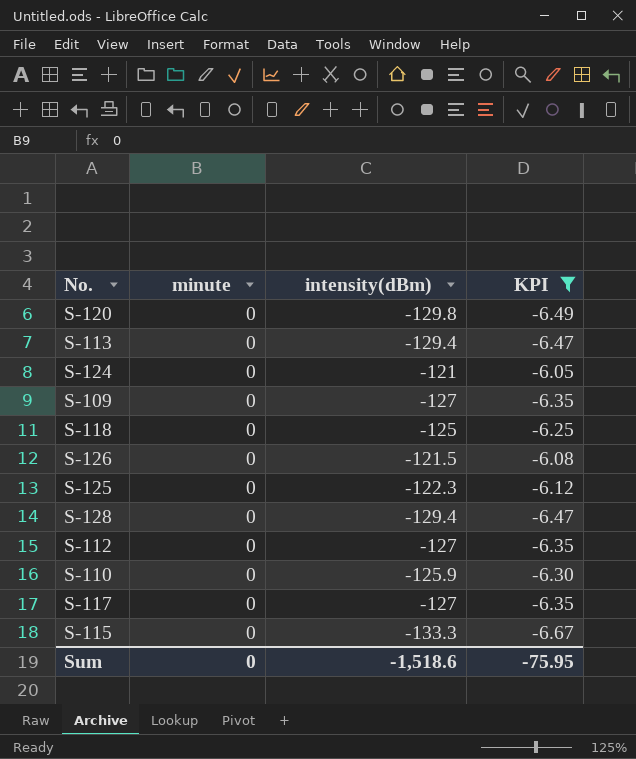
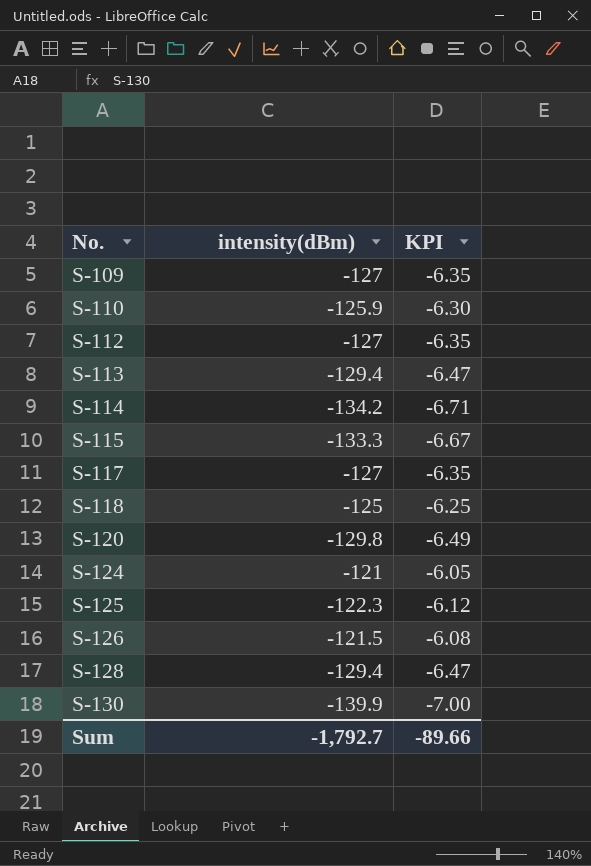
filter: KPI >= -6.67 -> none
row order: none -> No. ascending
column minute | position: 2 -> none
Sum | intensity(dBm): -1,518.6 -> -1,792.7
Sum | KPI: -75.95 -> -89.66

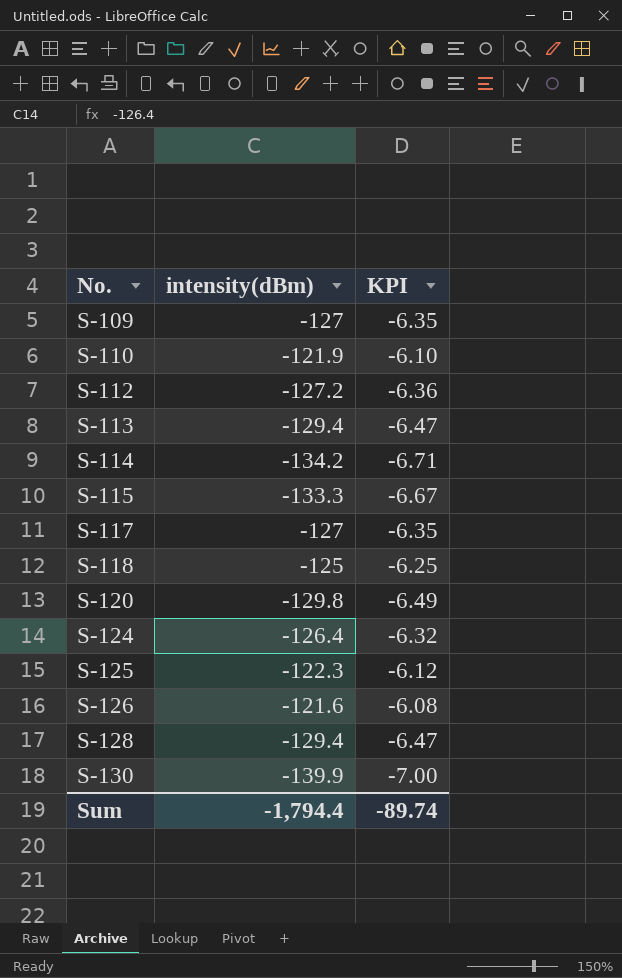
S-110 | intensity(dBm): -125.9 -> -121.9
S-110 | KPI: -6.30 -> -6.10
S-112 | intensity(dBm): -127 -> -127.2
S-112 | KPI: -6.35 -> -6.36
S-124 | intensity(dBm): -121 -> -126.4
S-124 | KPI: -6.05 -> -6.32
S-126 | intensity(dBm): -121.5 -> -121.6
Sum | intensity(dBm): -1,792.7 -> -1,794.4
Sum | KPI: -89.66 -> -89.74

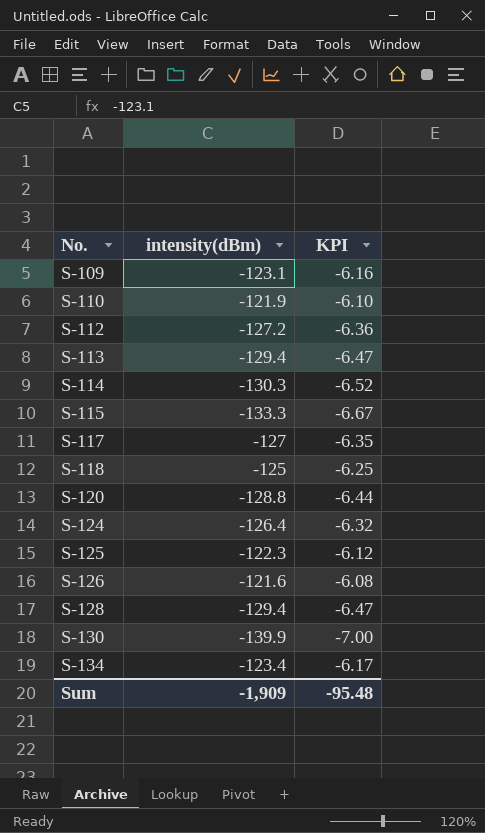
S-109 | intensity(dBm): -127 -> -123.1
S-109 | KPI: -6.35 -> -6.16
S-114 | intensity(dBm): -134.2 -> -130.3
S-114 | KPI: -6.71 -> -6.52
S-120 | intensity(dBm): -129.8 -> -128.8
S-120 | KPI: -6.49 -> -6.44
row S-134: none -> -123.4 | -6.17
Sum | intensity(dBm): -1,794.4 -> -1,909
Sum | KPI: -89.74 -> -95.48

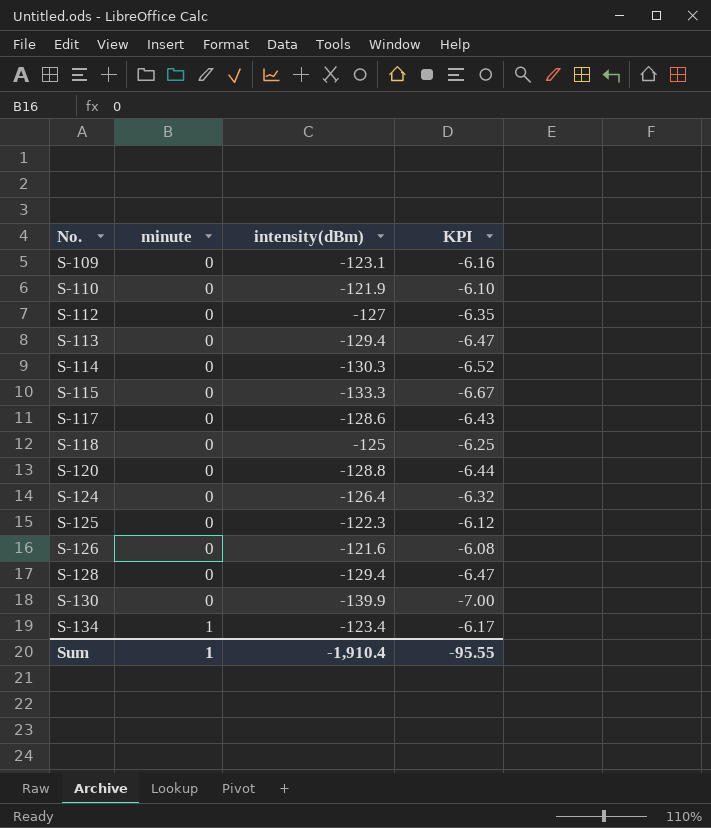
column minute | position: none -> 2
S-112 | intensity(dBm): -127.2 -> -127
S-112 | KPI: -6.36 -> -6.35
S-117 | intensity(dBm): -127 -> -128.6
S-117 | KPI: -6.35 -> -6.43
Sum | intensity(dBm): -1,909 -> -1,910.4
Sum | KPI: -95.48 -> -95.55

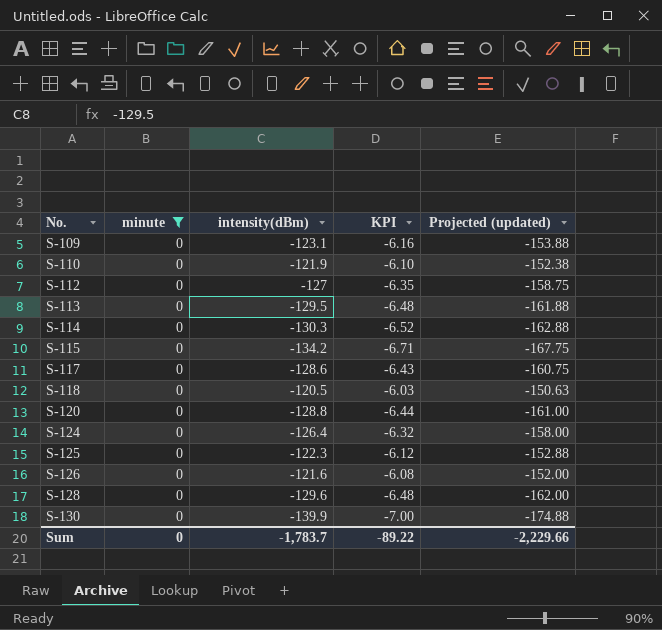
filter: none -> minute = 0
column Projected (updated) | formula: none -> [intensity(dBm)] * 1.25
S-113 | intensity(dBm): -129.4 -> -129.5
S-113 | KPI: -6.47 -> -6.48
S-115 | intensity(dBm): -133.3 -> -134.2
S-115 | KPI: -6.67 -> -6.71
S-118 | intensity(dBm): -125 -> -120.5
S-118 | KPI: -6.25 -> -6.03
S-128 | intensity(dBm): -129.4 -> -129.6
S-128 | KPI: -6.47 -> -6.48
Sum | minute: 1 -> 0
Sum | intensity(dBm): -1,910.4 -> -1,783.7
Sum | KPI: -95.55 -> -89.22

